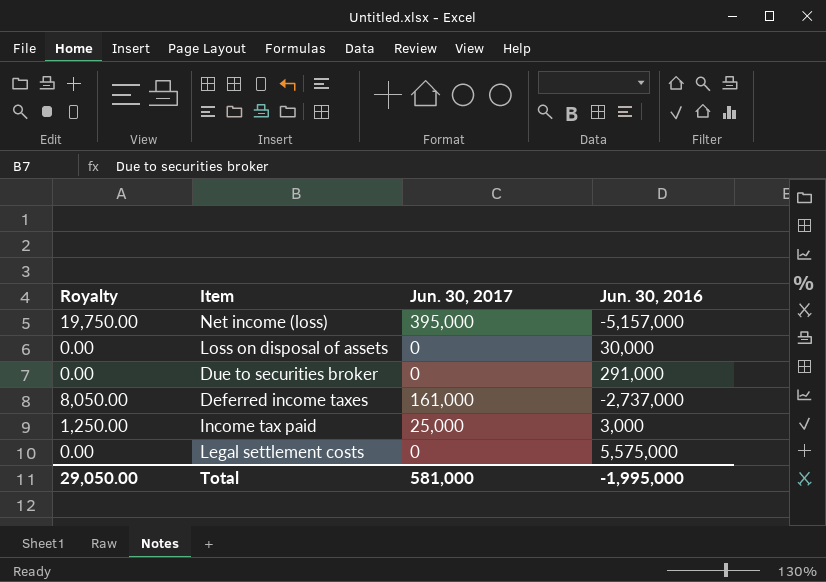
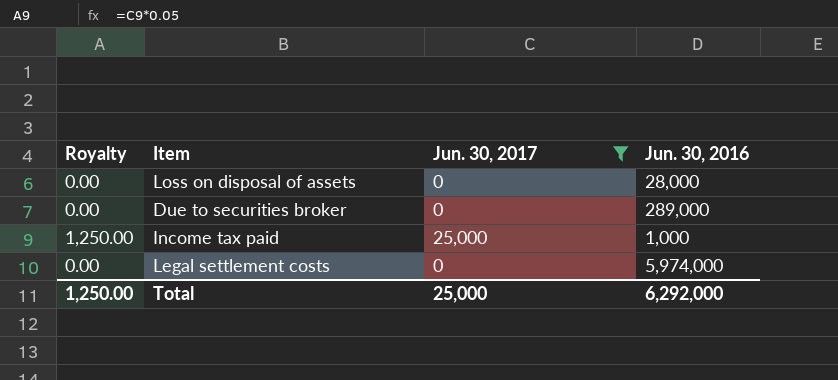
filter: none -> Jun. 30, 2017 <= 25,000
Loss on disposal of assets | Jun. 30, 2016: 30,000 -> 28,000
Due to securities broker | Jun. 30, 2016: 291,000 -> 289,000
Income tax paid | Jun. 30, 2016: 3,000 -> 1,000
Legal settlement costs | Jun. 30, 2016: 5,575,000 -> 5,974,000
Total | Royalty: 29,050.00 -> 1,250.00
Total | Jun. 30, 2017: 581,000 -> 25,000
Total | Jun. 30, 2016: -1,995,000 -> 6,292,000

